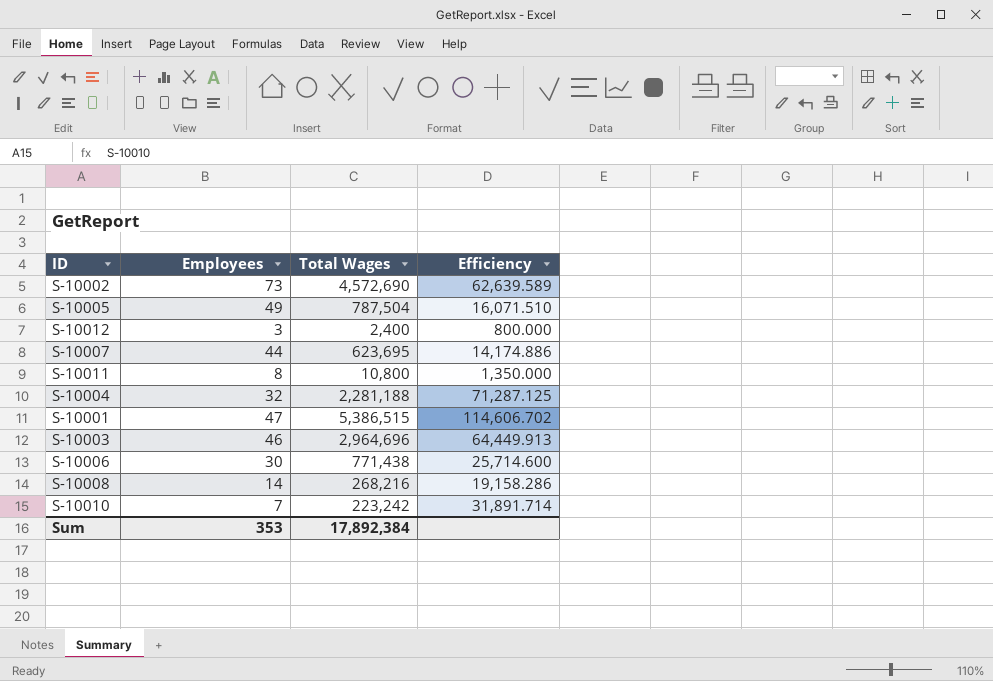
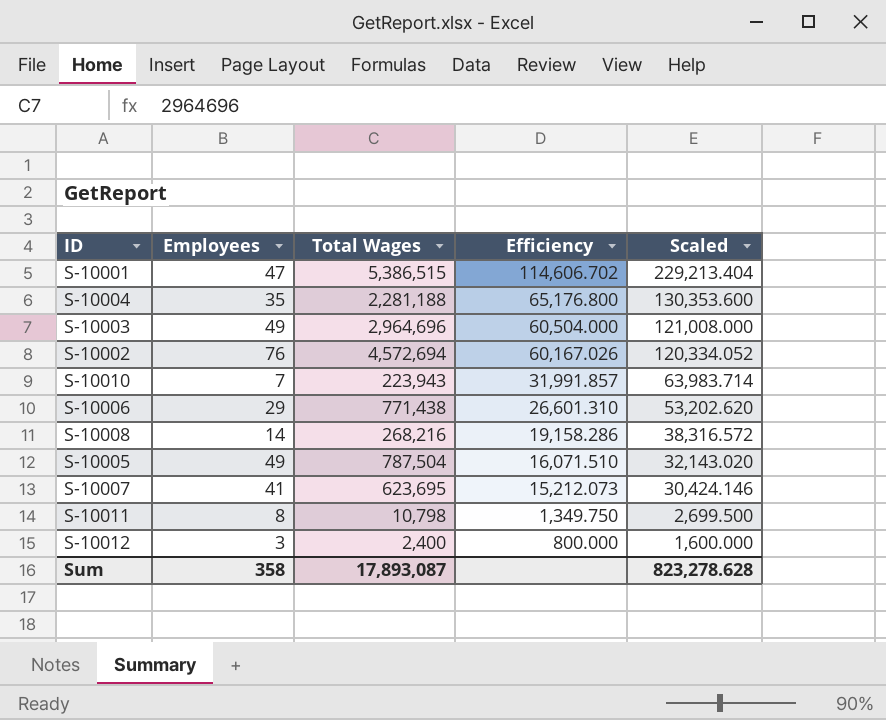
row order: none -> Efficiency descending
column Scaled | formula: none -> [Efficiency] * 2
S-10004 | Employees: 32 -> 35
S-10004 | Efficiency: 71,287.125 -> 65,176.800
S-10003 | Employees: 46 -> 49
S-10003 | Efficiency: 64,449.913 -> 60,504.000
S-10002 | Employees: 73 -> 76
S-10002 | Total Wages: 4,572,690 -> 4,572,694
S-10002 | Efficiency: 62,639.589 -> 60,167.026
S-10010 | Total Wages: 223,242 -> 223,943
S-10010 | Efficiency: 31,891.714 -> 31,991.857
S-10006 | Employees: 30 -> 29
S-10006 | Efficiency: 25,714.600 -> 26,601.310
S-10007 | Employees: 44 -> 41
S-10007 | Efficiency: 14,174.886 -> 15,212.073
S-10011 | Total Wages: 10,800 -> 10,798
S-10011 | Efficiency: 1,350.000 -> 1,349.750
Sum | Employees: 353 -> 358
Sum | Total Wages: 17,892,384 -> 17,893,087

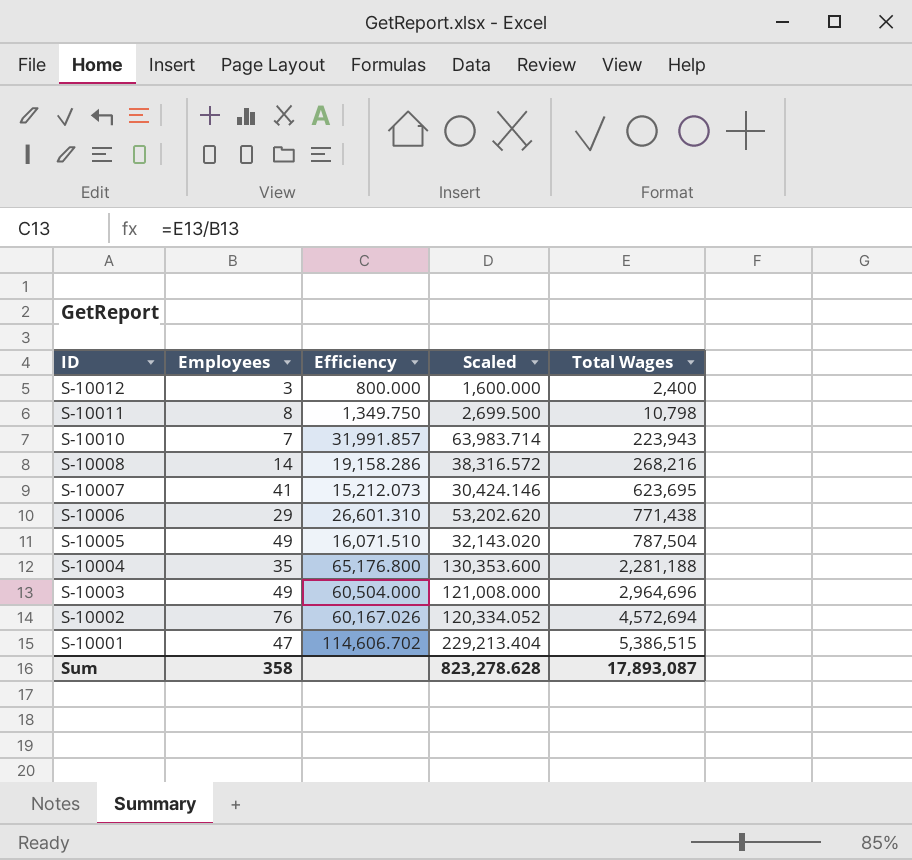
row order: Efficiency descending -> ID descending
column Total Wages | position: 3 -> 5

